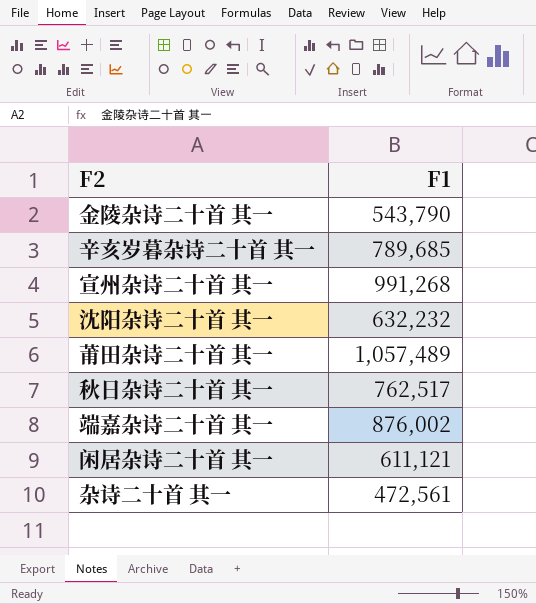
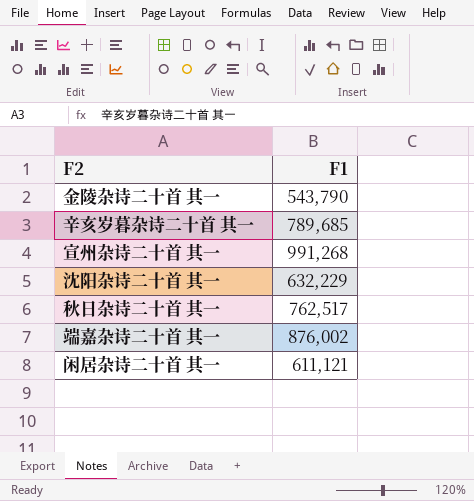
row 莆田杂诗二十首 其一: 1,057,489 -> none
row 杂诗二十首 其一: 472,561 -> none
沈阳杂诗二十首 其一 | F1: 632,232 -> 632,229

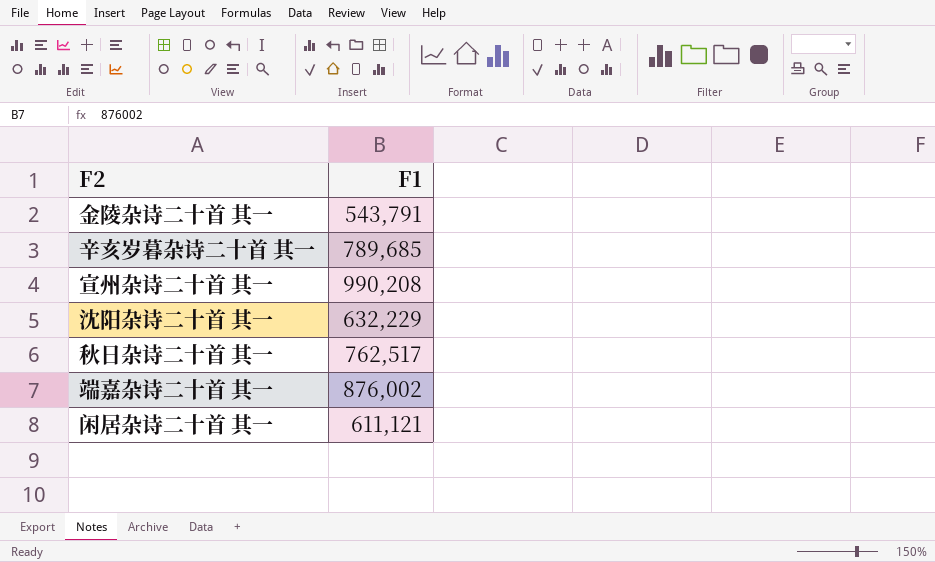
金陵杂诗二十首 其一 | F1: 543,790 -> 543,791
宣州杂诗二十首 其一 | F1: 991,268 -> 990,208

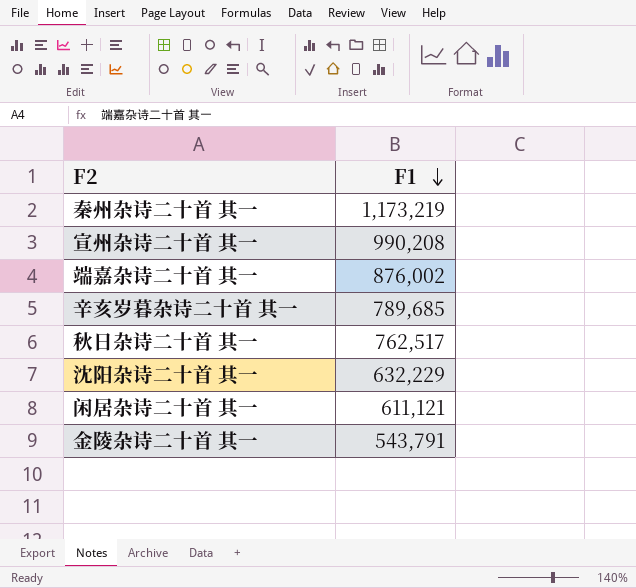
row order: none -> F1 descending
row 秦州杂诗二十首 其一: none -> 1,173,219

